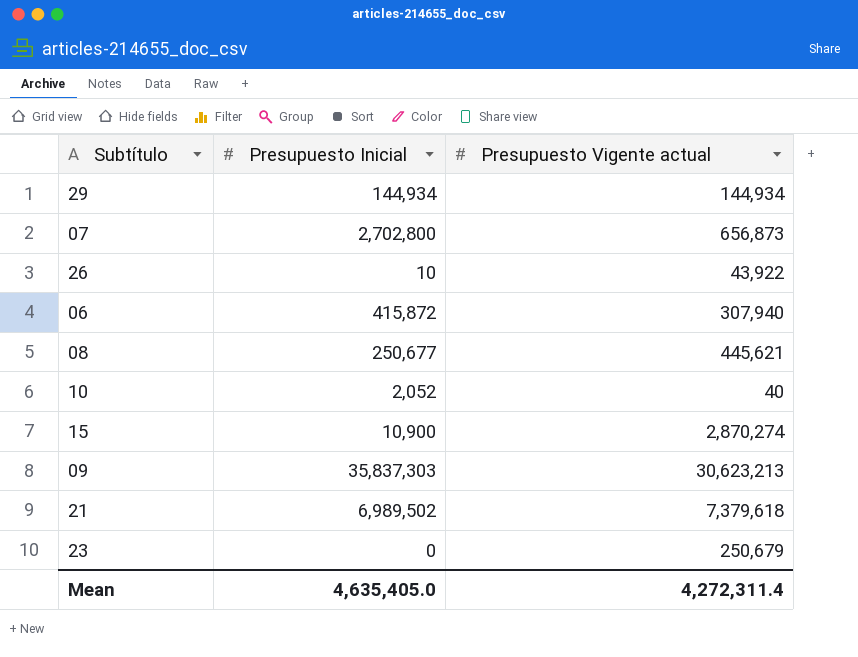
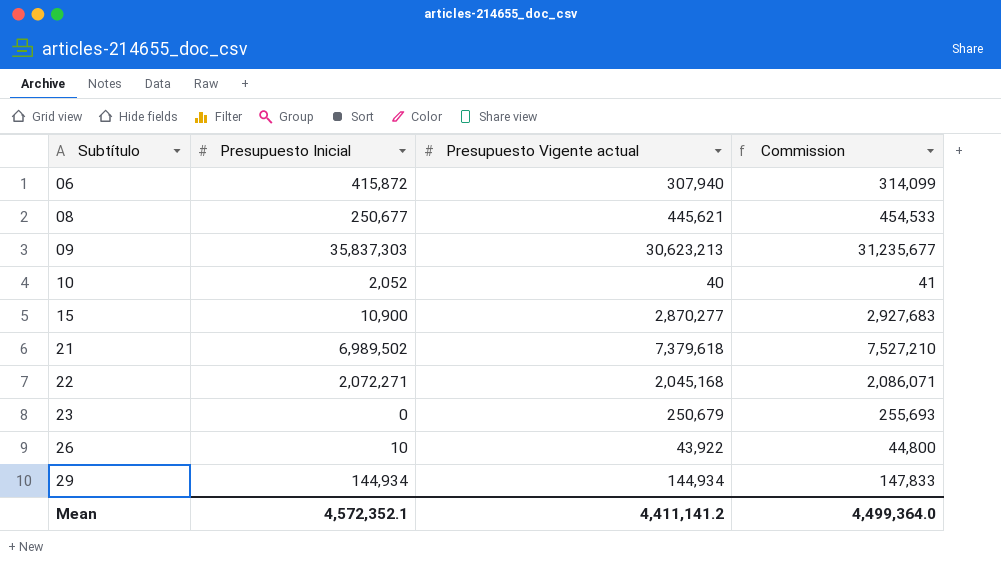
row order: none -> Subtítulo ascending
column Commission | formula: none -> [Presupuesto Vigente actual] * 1.02
row 07: 2,702,800 | 656,873 -> none
15 | Presupuesto Vigente actual: 2,870,274 -> 2,870,277
row 22: none -> 2,072,271 | 2,045,168 | 2,086,071
Mean | Presupuesto Inicial: 4,635,405.0 -> 4,572,352.1
Mean | Presupuesto Vigente actual: 4,272,311.4 -> 4,411,141.2

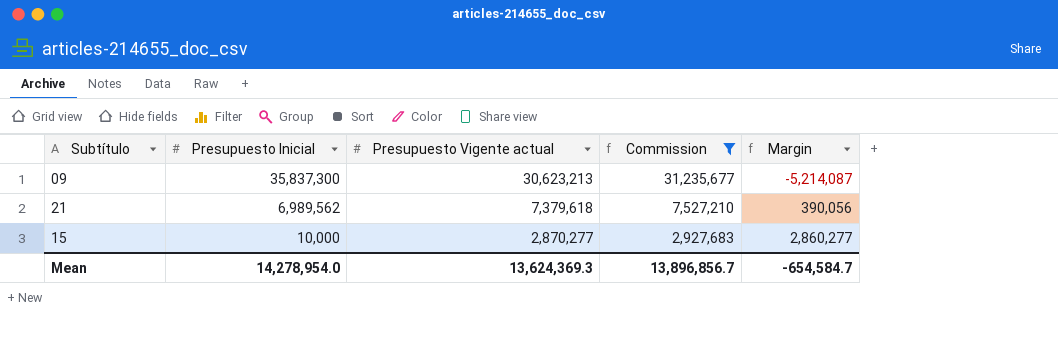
filter: none -> Commission >= 2,927,683
row order: Subtítulo ascending -> Presupuesto Inicial descending
column Margin | formula: none -> [Presupuesto Vigente actual] - [Presupuesto Inicial]
09 | Presupuesto Inicial: 35,837,303 -> 35,837,300
21 | Presupuesto Inicial: 6,989,502 -> 6,989,562
15 | Presupuesto Inicial: 10,900 -> 10,000
Mean | Presupuesto Inicial: 4,572,352.1 -> 14,278,954.0
Mean | Presupuesto Vigente actual: 4,411,141.2 -> 13,624,369.3
Mean | Commission: 4,499,364.0 -> 13,896,856.7

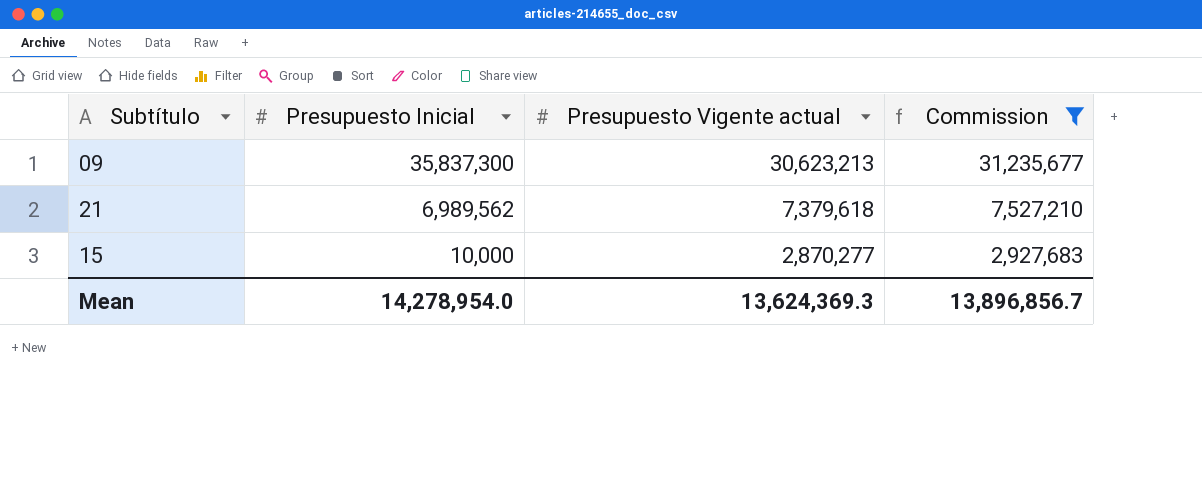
column Margin | formula: [Presupuesto Vigente actual] - [Presupuesto Inicial] -> none

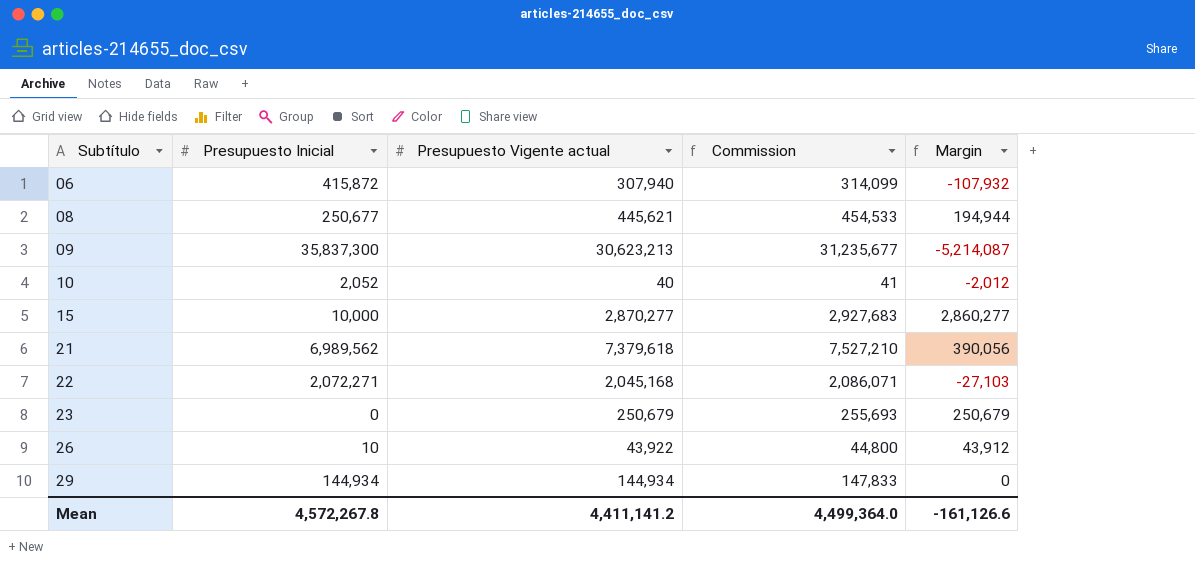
filter: Commission >= 2,927,683 -> none
row order: Presupuesto Inicial descending -> Subtítulo ascending
column Margin | formula: none -> [Presupuesto Vigente actual] - [Presupuesto Inicial]
Mean | Presupuesto Inicial: 14,278,954.0 -> 4,572,267.8
Mean | Presupuesto Vigente actual: 13,624,369.3 -> 4,411,141.2
Mean | Commission: 13,896,856.7 -> 4,499,364.0

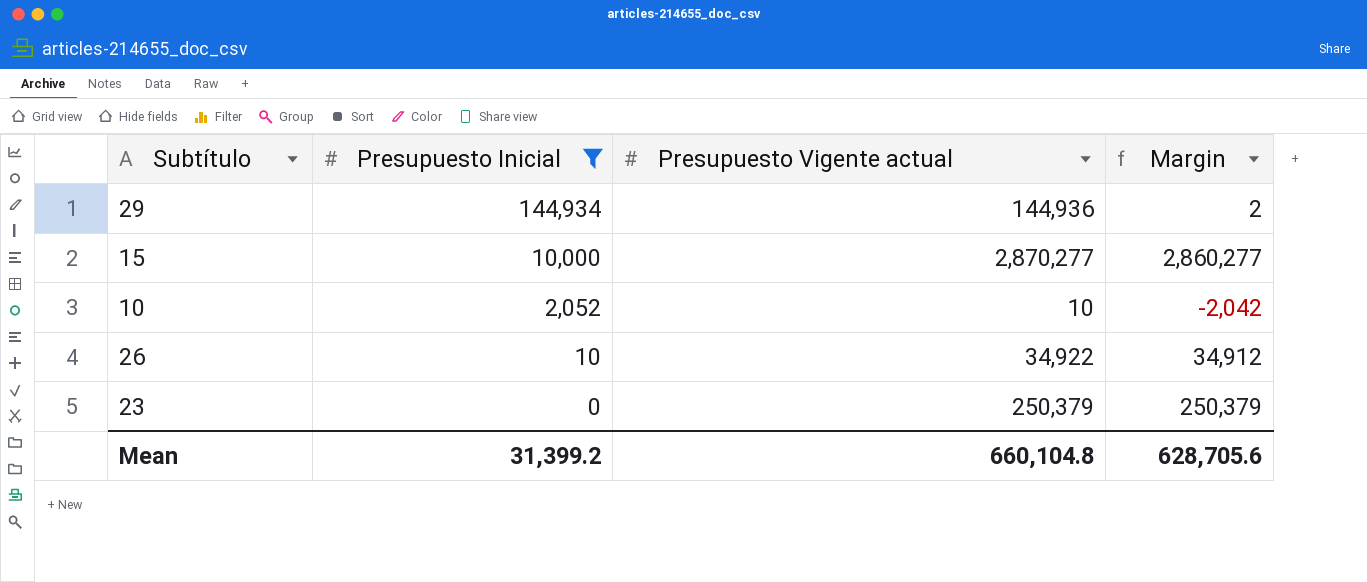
filter: none -> Presupuesto Inicial <= 144,934
row order: Subtítulo ascending -> Presupuesto Inicial descending
column Commission | formula: [Presupuesto Vigente actual] * 1.02 -> none
29 | Presupuesto Vigente actual: 144,934 -> 144,936
29 | Margin: 0 -> 2
10 | Presupuesto Vigente actual: 40 -> 10
10 | Margin: -2,012 -> -2,042
26 | Presupuesto Vigente actual: 43,922 -> 34,922
26 | Margin: 43,912 -> 34,912
23 | Presupuesto Vigente actual: 250,679 -> 250,379
23 | Margin: 250,679 -> 250,379
Mean | Presupuesto Inicial: 4,572,267.8 -> 31,399.2
Mean | Presupuesto Vigente actual: 4,411,141.2 -> 660,104.8
Mean | Margin: -161,126.6 -> 628,705.6

